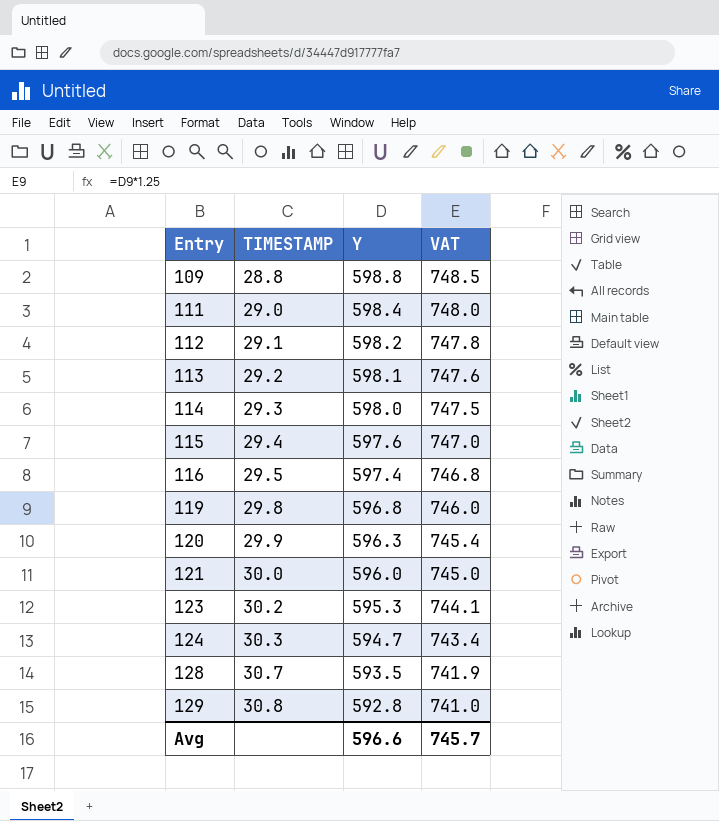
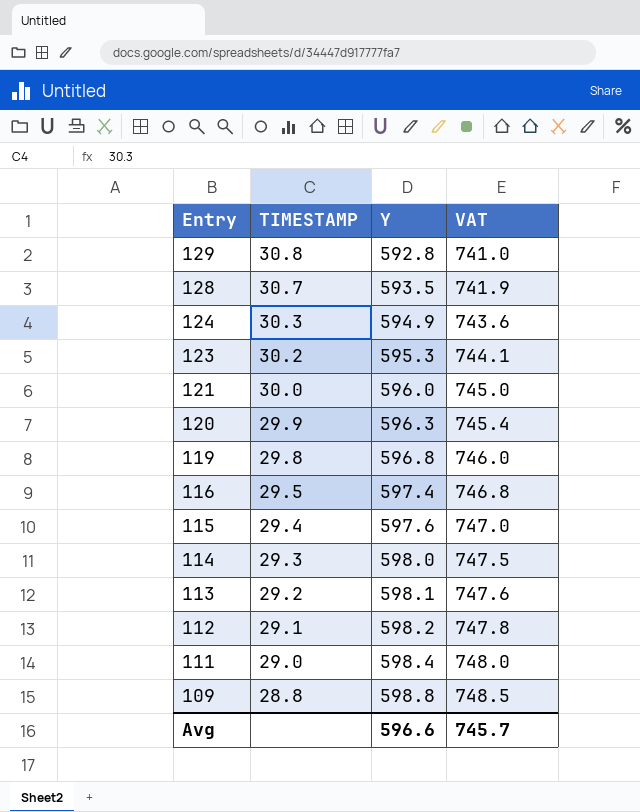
row order: Entry ascending -> Entry descending
124 | Y: 594.7 -> 594.9
124 | VAT: 743.4 -> 743.6

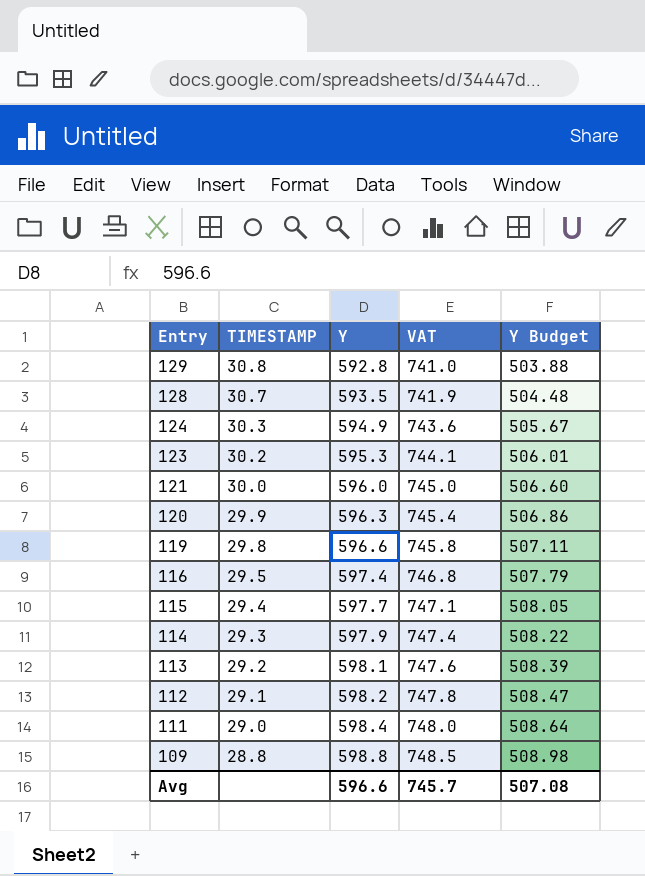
column Y Budget | formula: none -> [Y] * 0.85
119 | Y: 596.8 -> 596.6
119 | VAT: 746.0 -> 745.8
115 | Y: 597.6 -> 597.7
115 | VAT: 747.0 -> 747.1
114 | Y: 598.0 -> 597.9
114 | VAT: 747.5 -> 747.4

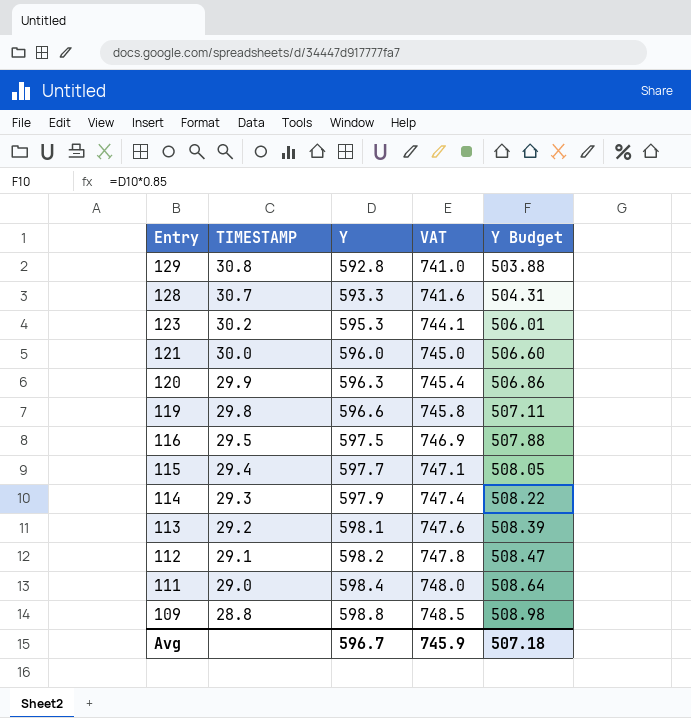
row 124: 30.3 | 594.9 | 743.6 | 505.67 -> none
128 | Y: 593.5 -> 593.3
128 | VAT: 741.9 -> 741.6
128 | Y Budget: 504.48 -> 504.31
116 | Y: 597.4 -> 597.5
116 | VAT: 746.8 -> 746.9
116 | Y Budget: 507.79 -> 507.88
Avg | Y: 596.6 -> 596.7
Avg | VAT: 745.7 -> 745.9
Avg | Y Budget: 507.08 -> 507.18

